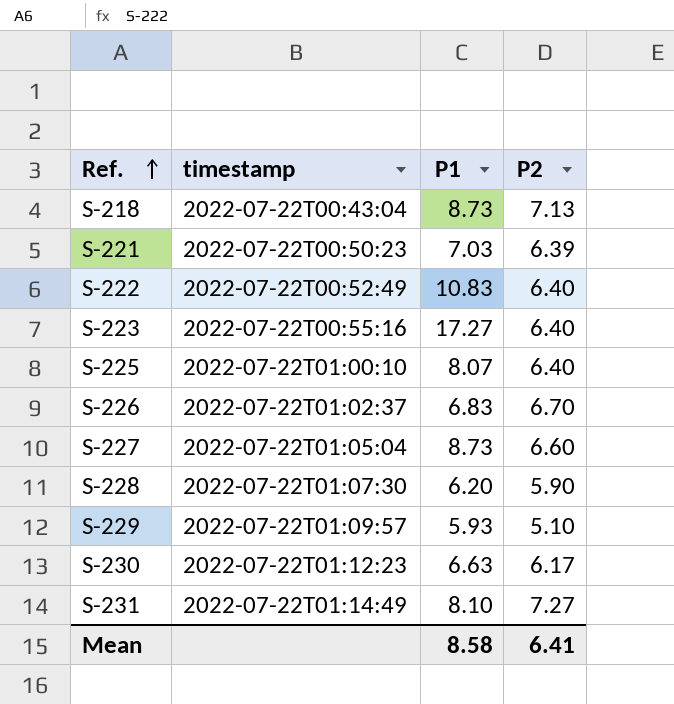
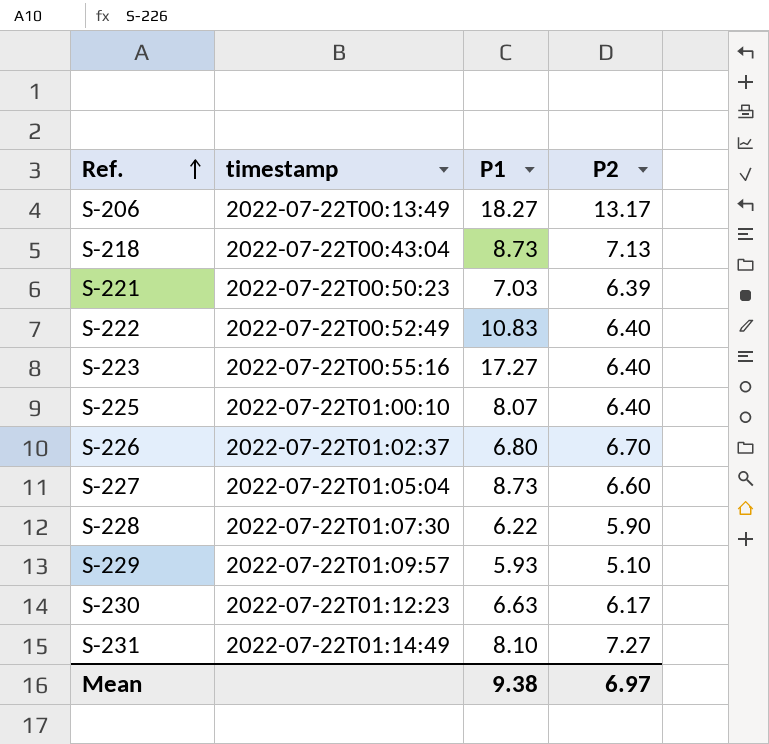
row S-206: none -> 2022-07-22T00:13:49 | 18.27 | 13.17
S-226 | P1: 6.83 -> 6.80
S-228 | P1: 6.20 -> 6.22
Mean | P1: 8.58 -> 9.38
Mean | P2: 6.41 -> 6.97

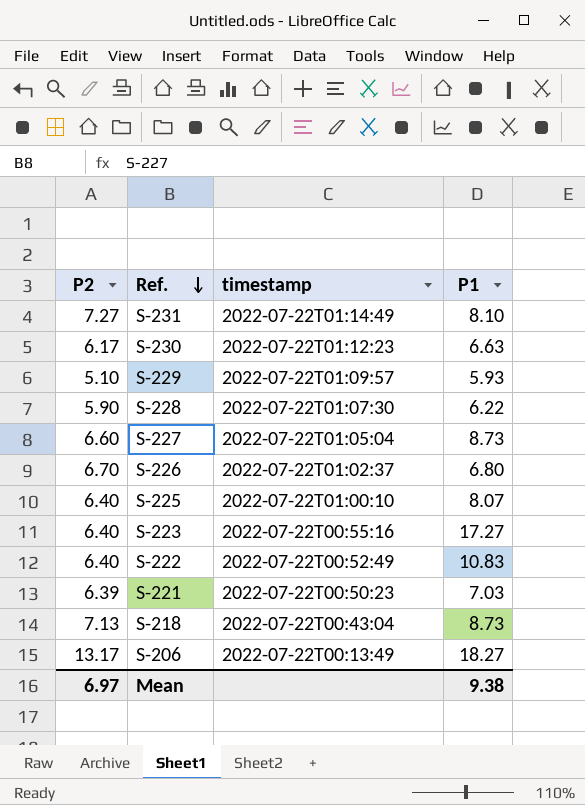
row order: Ref. ascending -> Ref. descending
column P2 | position: 4 -> 1

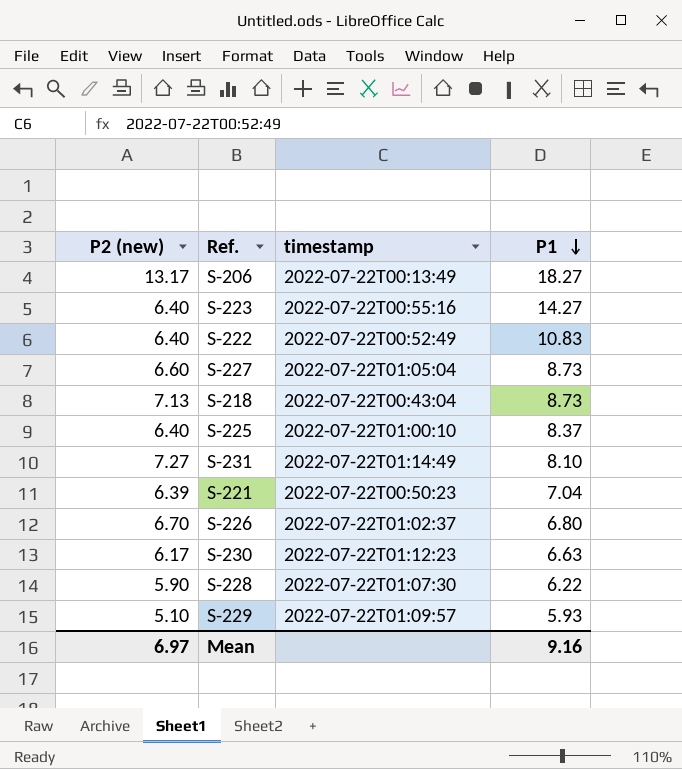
row order: Ref. descending -> P1 descending
column name: P2 -> P2 (new)
S-223 | P1: 17.27 -> 14.27
S-225 | P1: 8.07 -> 8.37
S-221 | P1: 7.03 -> 7.04
Mean | P1: 9.38 -> 9.16

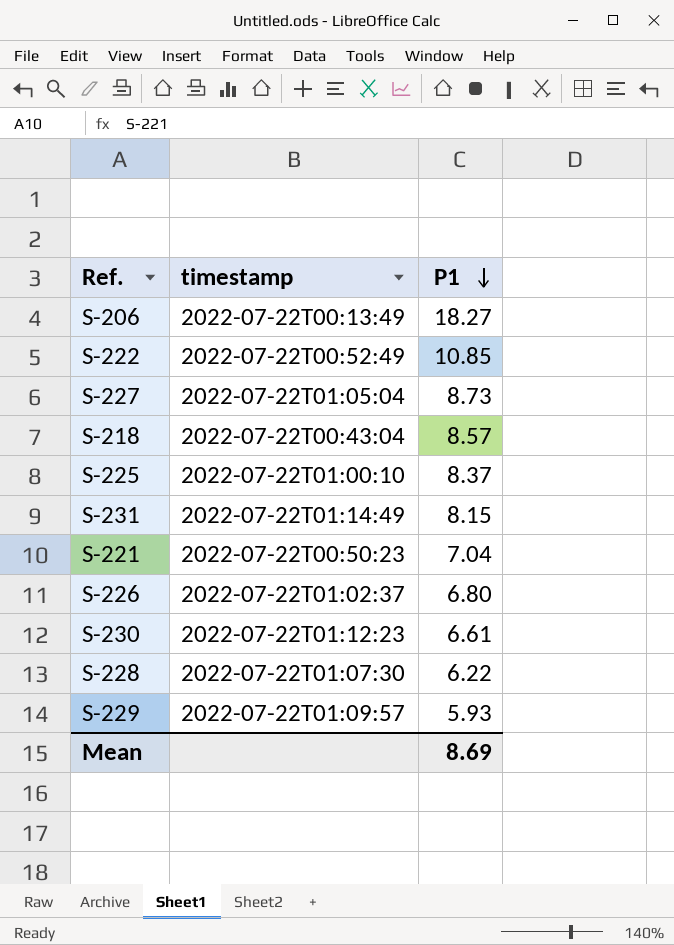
column P2 (new) | position: 1 -> none
row S-223: 6.40 | 2022-07-22T00:55:16 | 14.27 -> none
S-222 | P1: 10.83 -> 10.85
S-218 | P1: 8.73 -> 8.57
S-231 | P1: 8.10 -> 8.15
S-230 | P1: 6.63 -> 6.61
Mean | P1: 9.16 -> 8.69

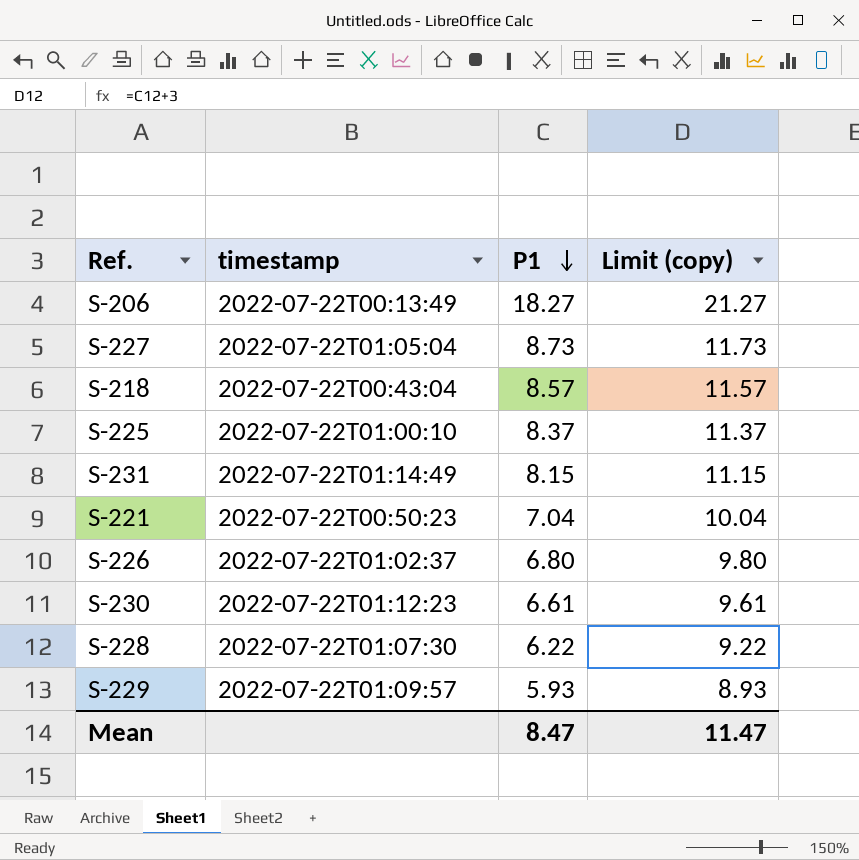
column Limit (copy) | formula: none -> [P1] + 3
row S-222: 2022-07-22T00:52:49 | 10.85 -> none
Mean | P1: 8.69 -> 8.47

